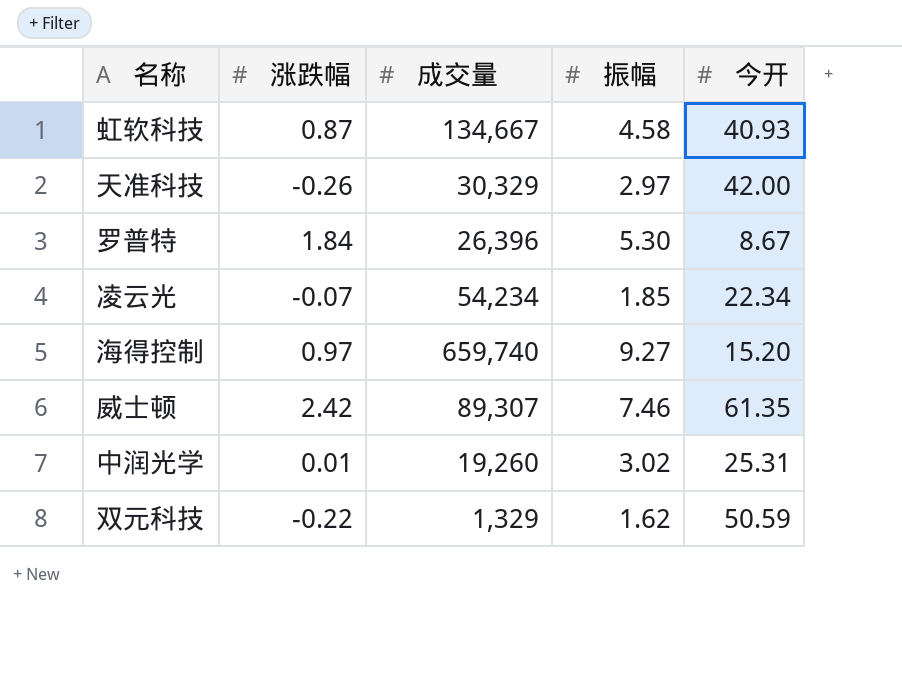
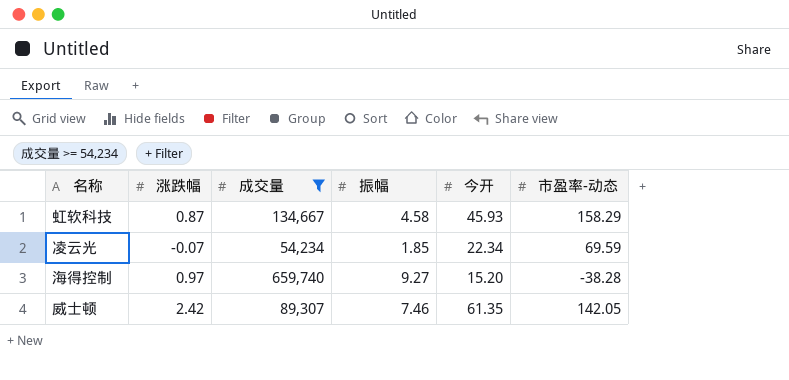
filter: none -> 成交量 >= 54,234
column 市盈率-动态 | position: none -> 6
虹软科技 | 今开: 40.93 -> 45.93

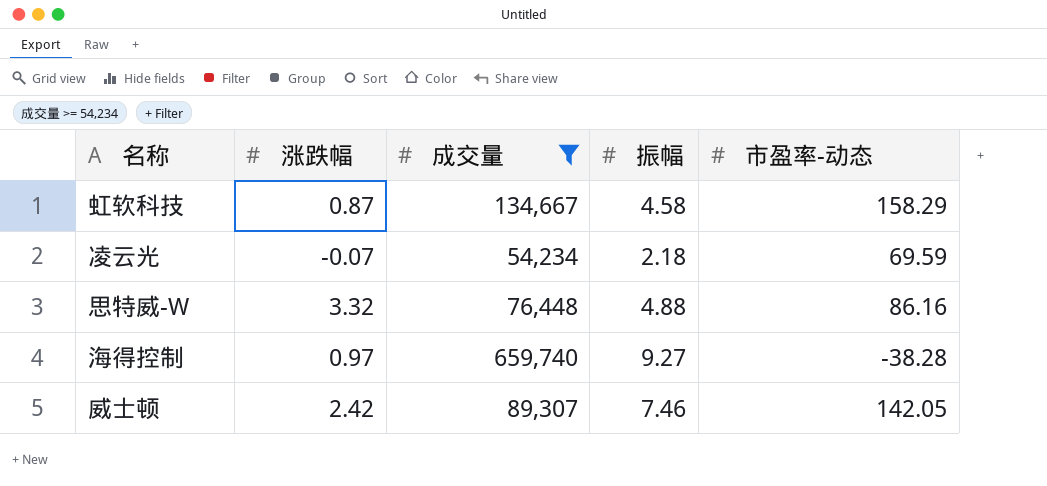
column 今开 | position: 5 -> none
凌云光 | 振幅: 1.85 -> 2.18
row 思特威-W: none -> 3.32 | 76,448 | 4.88 | 86.16

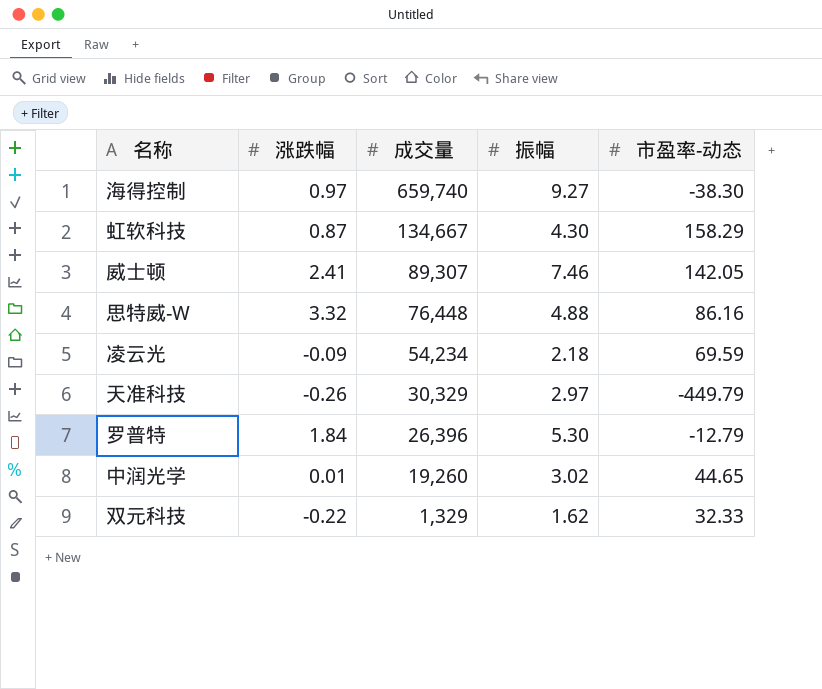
filter: 成交量 >= 54,234 -> none
row order: none -> 成交量 descending
海得控制 | 市盈率-动态: -38.28 -> -38.30
虹软科技 | 振幅: 4.58 -> 4.30
威士顿 | 涨跌幅: 2.42 -> 2.41
凌云光 | 涨跌幅: -0.07 -> -0.09

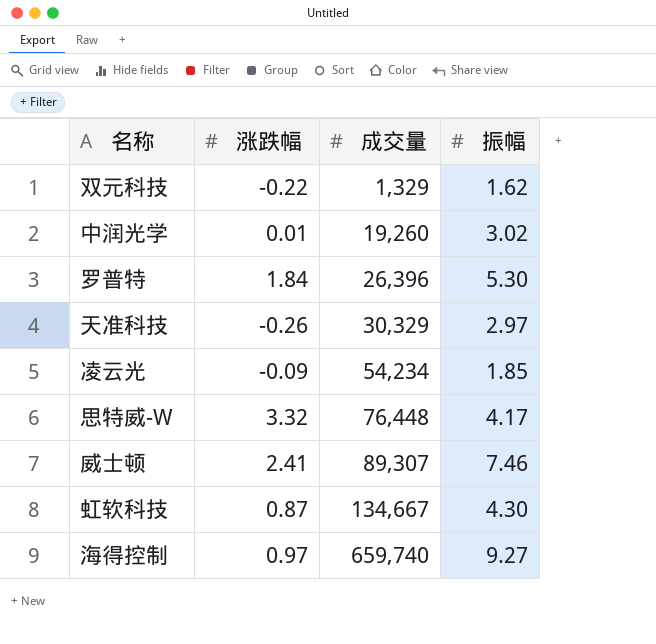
row order: 成交量 descending -> 成交量 ascending
column 市盈率-动态 | position: 5 -> none
凌云光 | 振幅: 2.18 -> 1.85
思特威-W | 振幅: 4.88 -> 4.17

